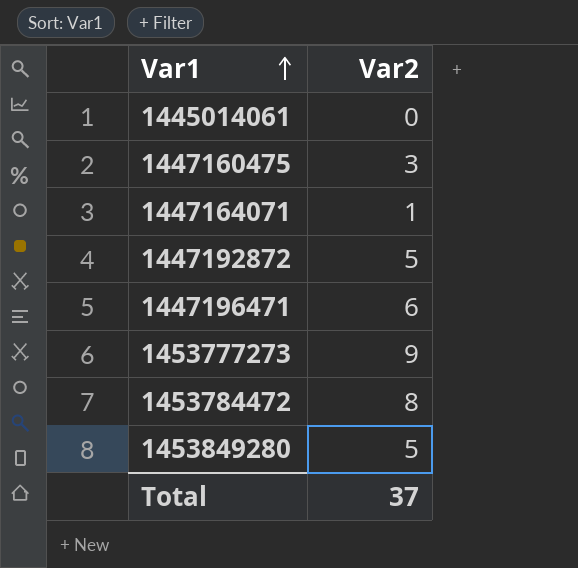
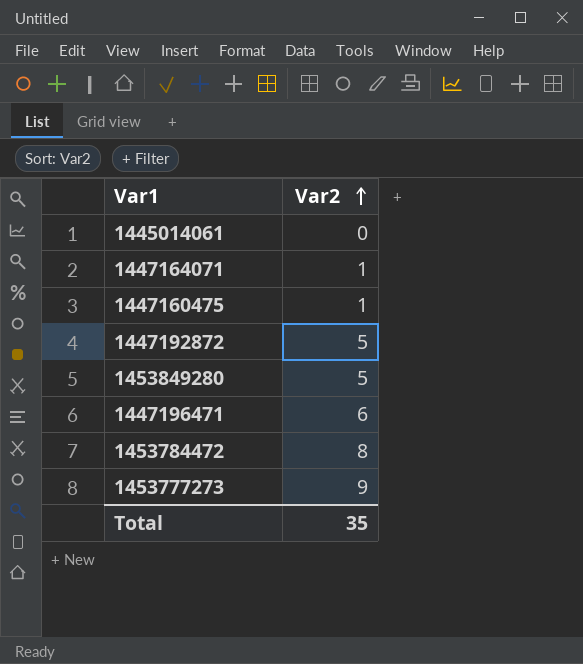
row order: Var1 ascending -> Var2 ascending
1447160475 | Var2: 3 -> 1
Total | Var2: 37 -> 35

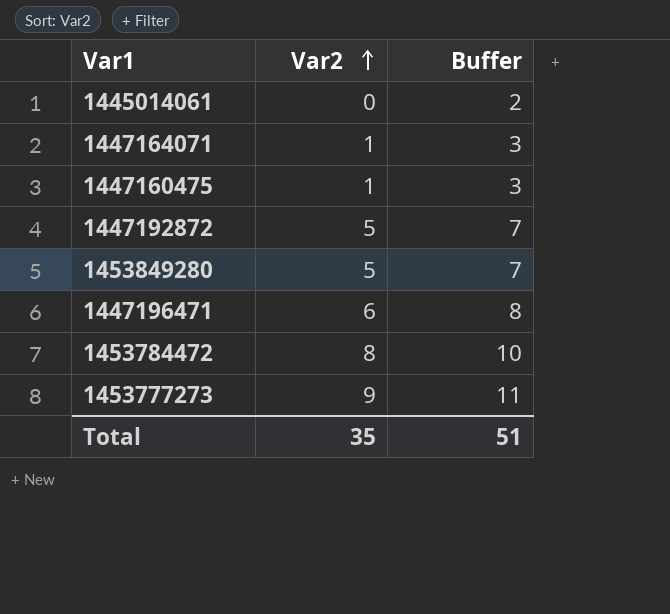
column Buffer | formula: none -> [Var2] + 2

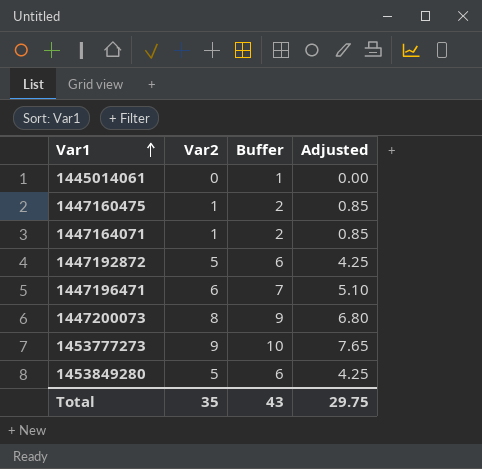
row order: Var2 ascending -> Var1 ascending
column Buffer | formula: [Var2] + 2 -> [Var2] + 1
column Adjusted | formula: none -> [Var2] * 0.85
row 1453784472: 8 | 10 -> none
row 1447200073: none -> 8 | 9 | 6.80
Total | Buffer: 51 -> 43

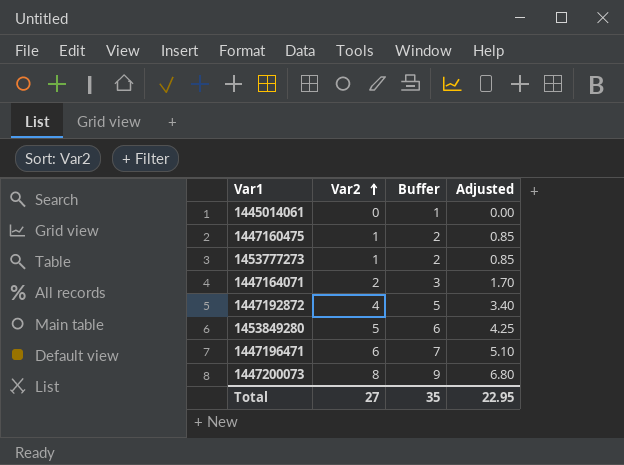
row order: Var1 ascending -> Var2 ascending
1453777273 | Var2: 9 -> 1
1453777273 | Buffer: 10 -> 2
1453777273 | Adjusted: 7.65 -> 0.85
1447164071 | Var2: 1 -> 2
1447164071 | Buffer: 2 -> 3
1447164071 | Adjusted: 0.85 -> 1.70
1447192872 | Var2: 5 -> 4
1447192872 | Buffer: 6 -> 5
1447192872 | Adjusted: 4.25 -> 3.40
Total | Var2: 35 -> 27
Total | Buffer: 43 -> 35
Total | Adjusted: 29.75 -> 22.95

